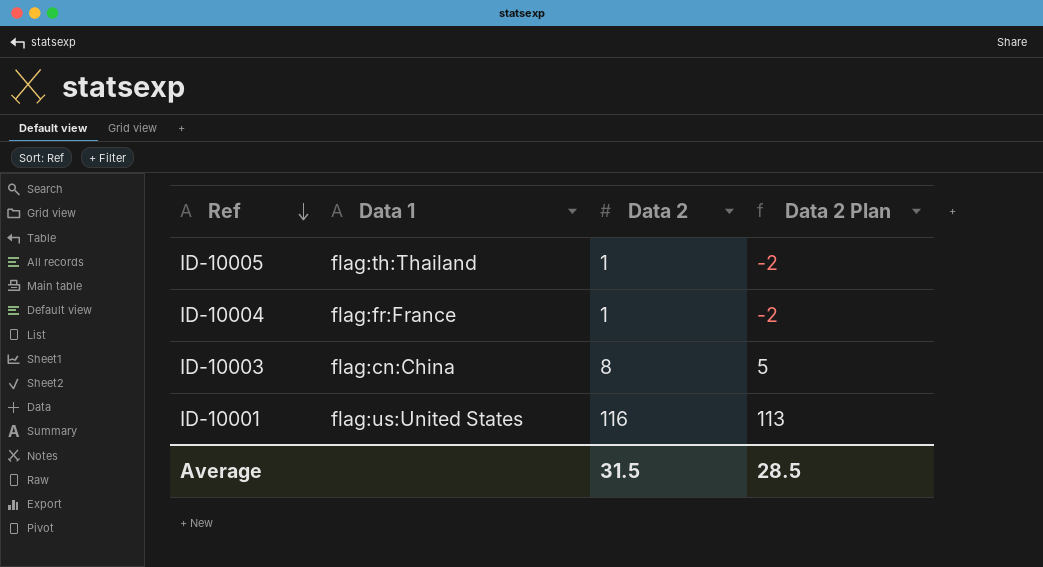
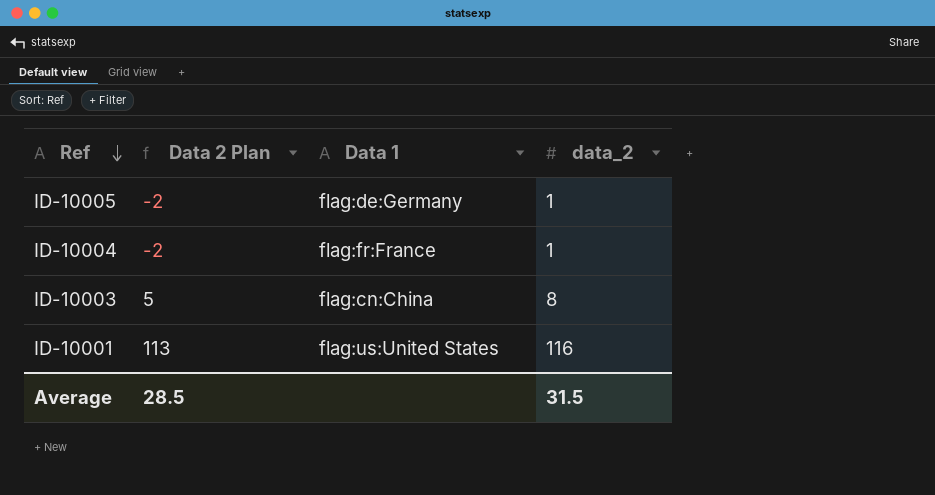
column Data 2 Plan | position: 4 -> 2
column name: Data 2 -> data_2
ID-10005 | Data 1: flag:th:Thailand -> flag:de:Germany

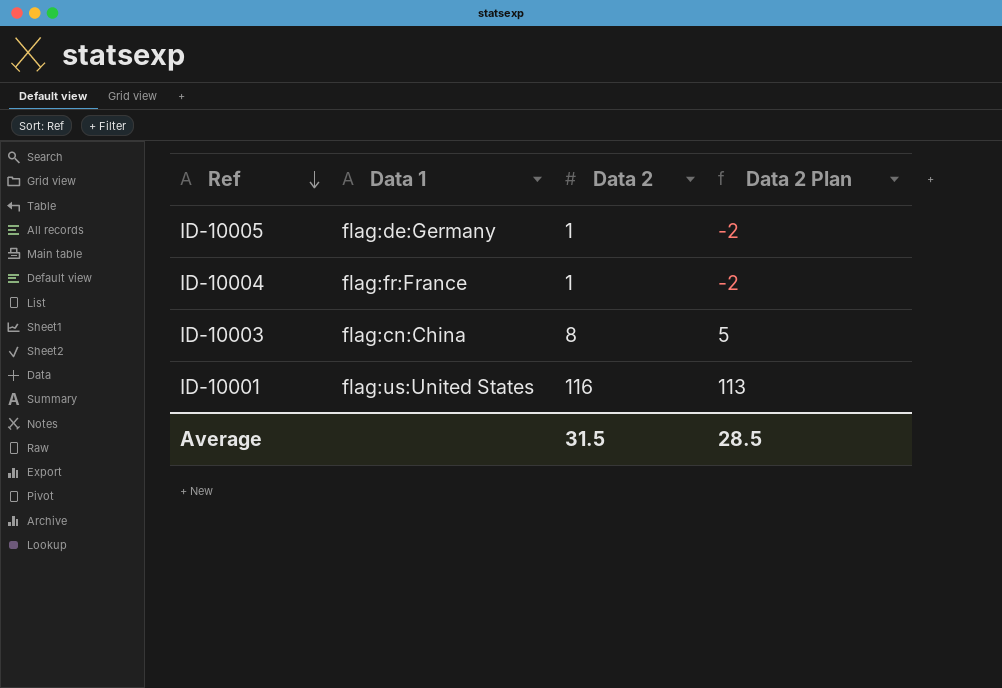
column name: data_2 -> Data 2
column Data 2 Plan | position: 2 -> 4

